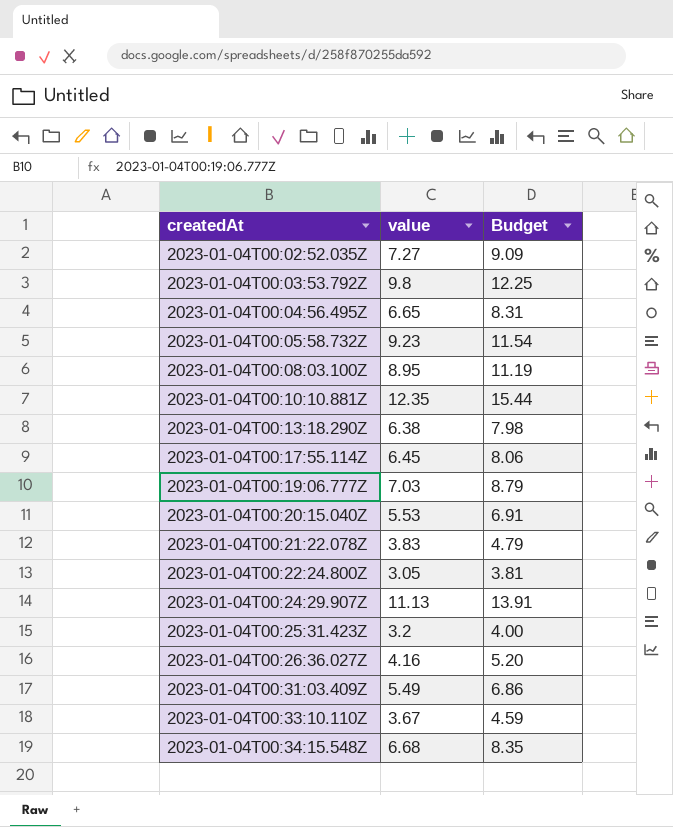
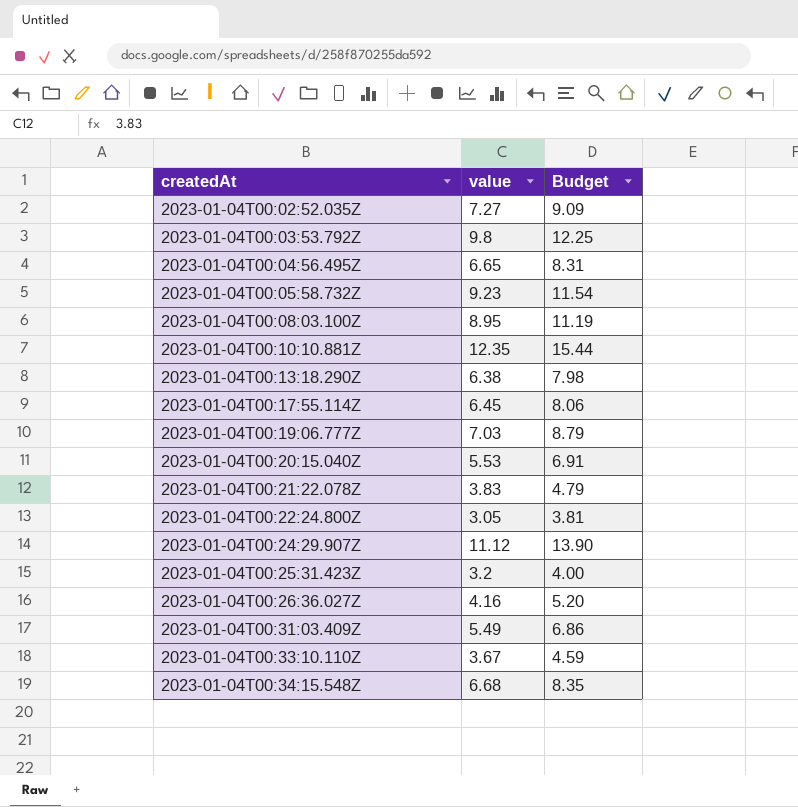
2023-01-04T00:24:29.907Z | value: 11.13 -> 11.12
2023-01-04T00:24:29.907Z | Budget: 13.91 -> 13.90

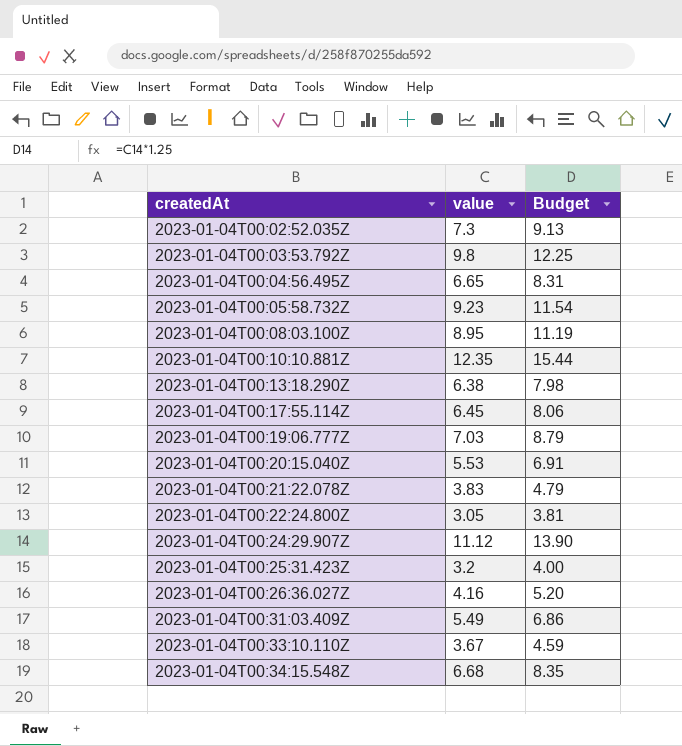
2023-01-04T00:02:52.035Z | value: 7.27 -> 7.3
2023-01-04T00:02:52.035Z | Budget: 9.09 -> 9.13

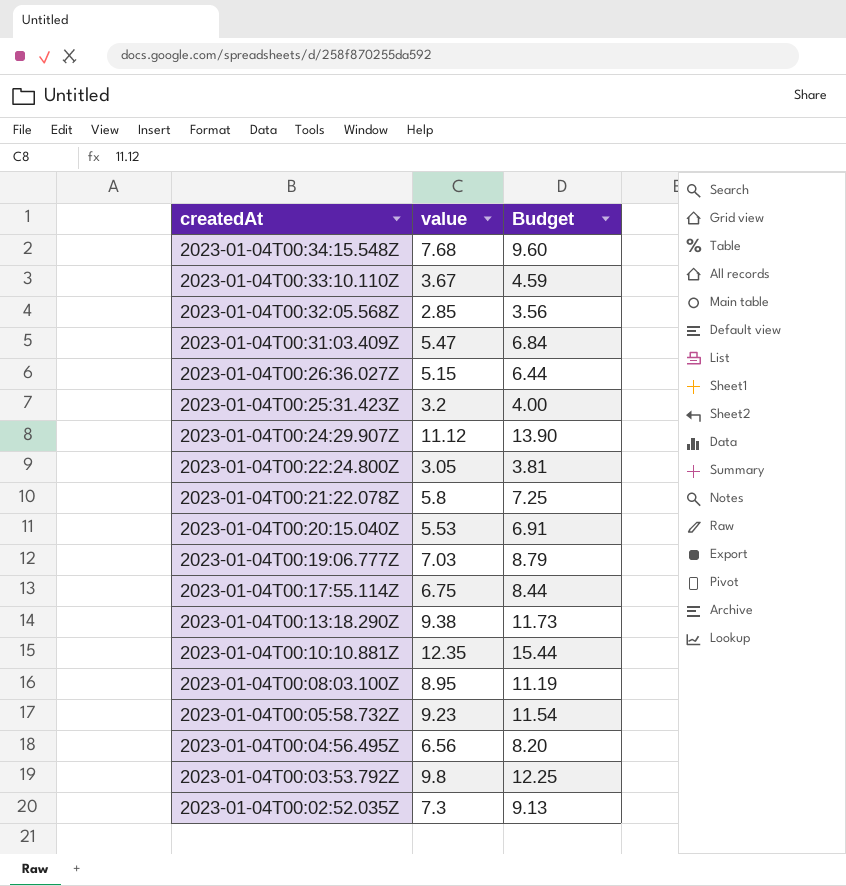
row order: createdAt ascending -> createdAt descending
2023-01-04T00:34:15.548Z | value: 6.68 -> 7.68
2023-01-04T00:34:15.548Z | Budget: 8.35 -> 9.60
row 2023-01-04T00:32:05.568Z: none -> 2.85 | 3.56
2023-01-04T00:31:03.409Z | value: 5.49 -> 5.47
2023-01-04T00:31:03.409Z | Budget: 6.86 -> 6.84
2023-01-04T00:26:36.027Z | value: 4.16 -> 5.15
2023-01-04T00:26:36.027Z | Budget: 5.20 -> 6.44
2023-01-04T00:21:22.078Z | value: 3.83 -> 5.8
2023-01-04T00:21:22.078Z | Budget: 4.79 -> 7.25
2023-01-04T00:17:55.114Z | value: 6.45 -> 6.75
2023-01-04T00:17:55.114Z | Budget: 8.06 -> 8.44
2023-01-04T00:13:18.290Z | value: 6.38 -> 9.38
2023-01-04T00:13:18.290Z | Budget: 7.98 -> 11.73
2023-01-04T00:04:56.495Z | value: 6.65 -> 6.56
2023-01-04T00:04:56.495Z | Budget: 8.31 -> 8.20

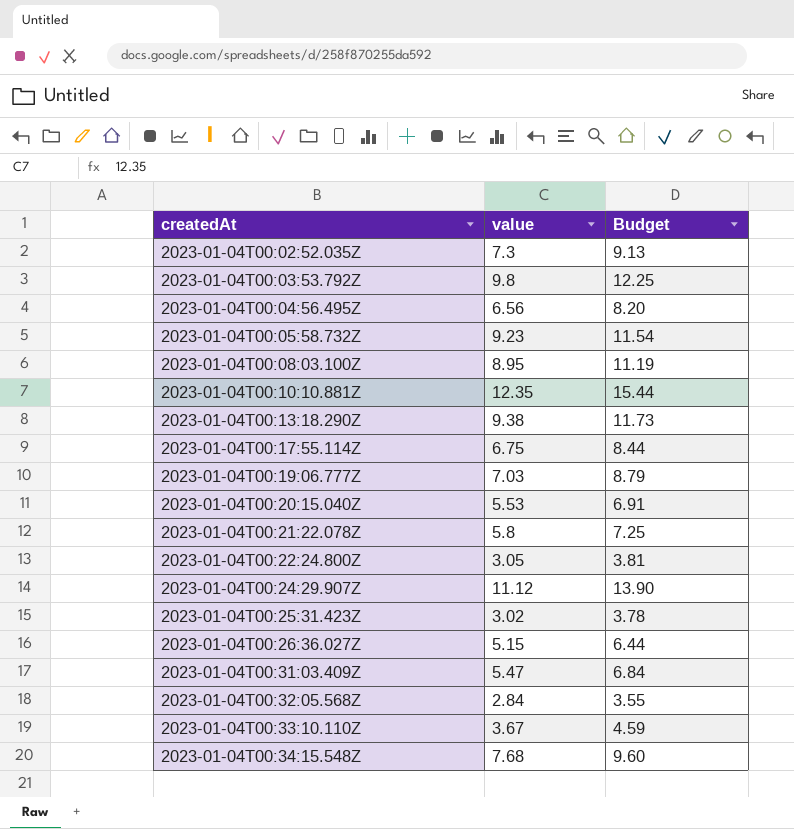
row order: createdAt descending -> createdAt ascending
2023-01-04T00:25:31.423Z | value: 3.2 -> 3.02
2023-01-04T00:25:31.423Z | Budget: 4.00 -> 3.78
2023-01-04T00:32:05.568Z | value: 2.85 -> 2.84
2023-01-04T00:32:05.568Z | Budget: 3.56 -> 3.55

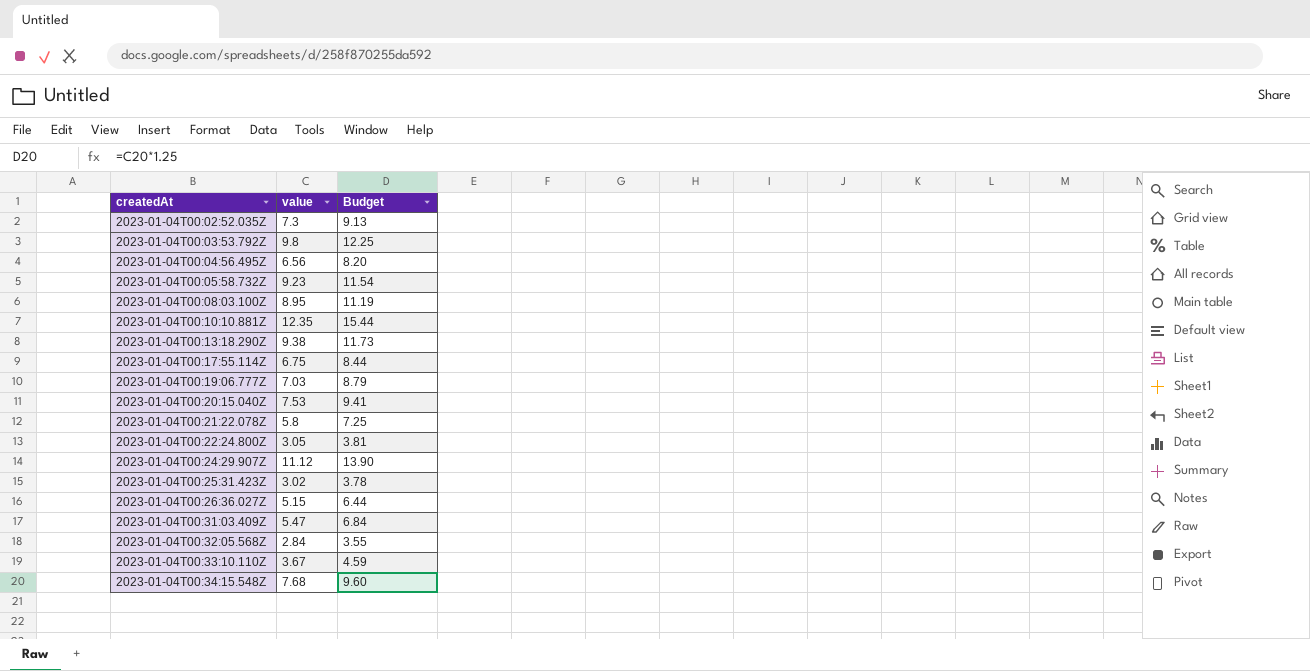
2023-01-04T00:20:15.040Z | value: 5.53 -> 7.53
2023-01-04T00:20:15.040Z | Budget: 6.91 -> 9.41

